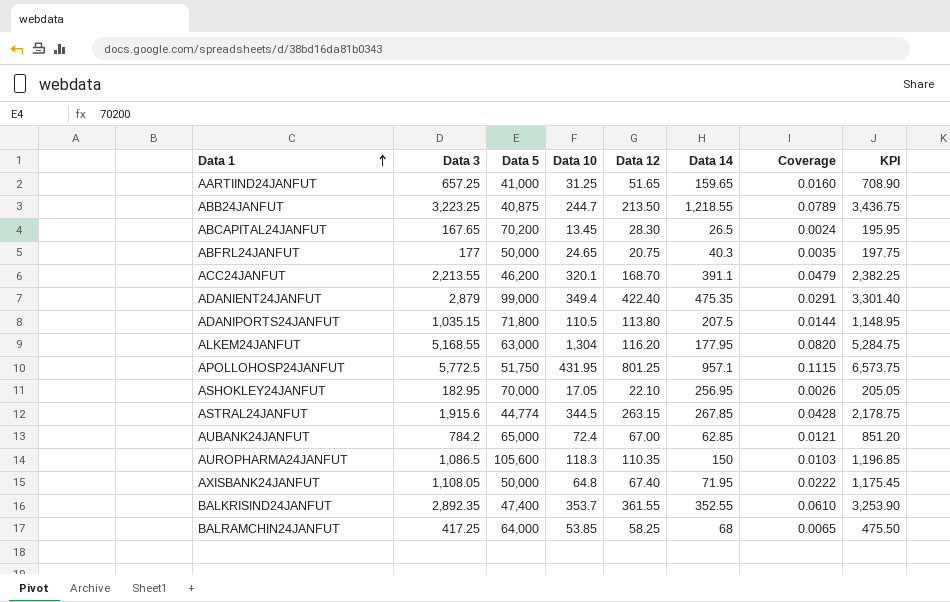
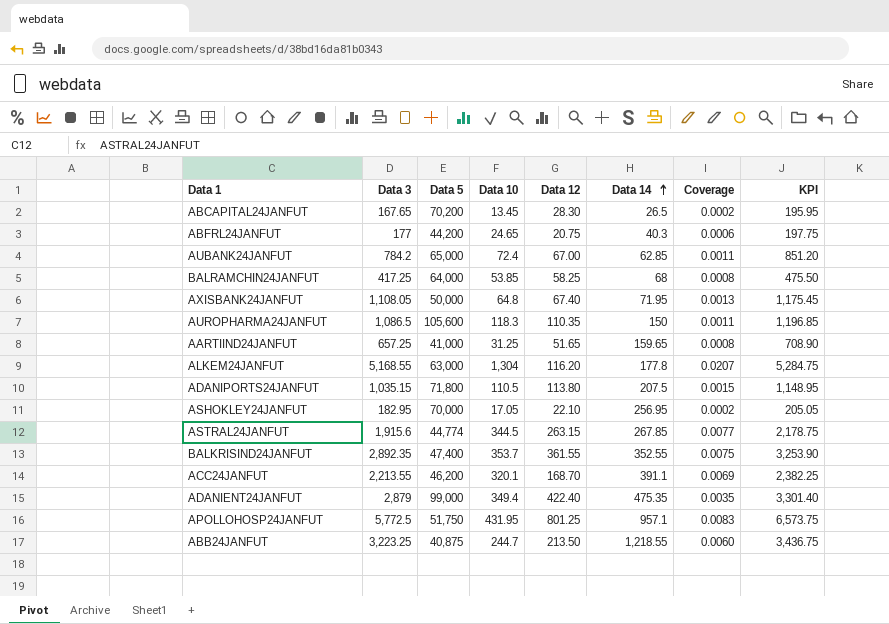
row order: Data 1 ascending -> Data 14 ascending
column Coverage | formula: [Data 3] / [Data 5] -> [Data 10] / [Data 5]
ABFRL24JANFUT | Data 5: 50,000 -> 44,200
ALKEM24JANFUT | Data 14: 177.95 -> 177.8

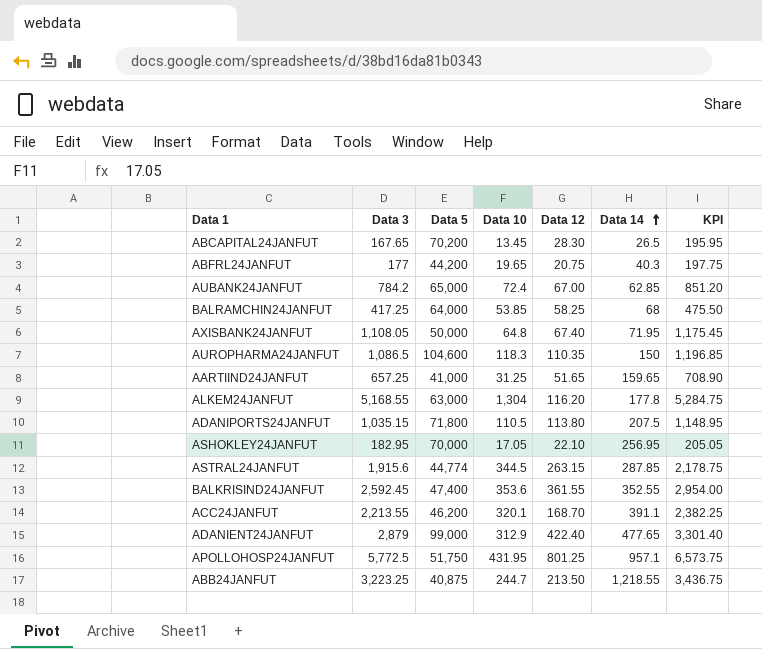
column Coverage | formula: [Data 10] / [Data 5] -> none
ABFRL24JANFUT | Data 10: 24.65 -> 19.65
AUROPHARMA24JANFUT | Data 5: 105,600 -> 104,600
ASTRAL24JANFUT | Data 14: 267.85 -> 287.85
BALKRISIND24JANFUT | Data 3: 2,892.35 -> 2,592.45
BALKRISIND24JANFUT | Data 10: 353.7 -> 353.6
BALKRISIND24JANFUT | KPI: 3,253.90 -> 2,954.00
ADANIENT24JANFUT | Data 10: 349.4 -> 312.9
ADANIENT24JANFUT | Data 14: 475.35 -> 477.65

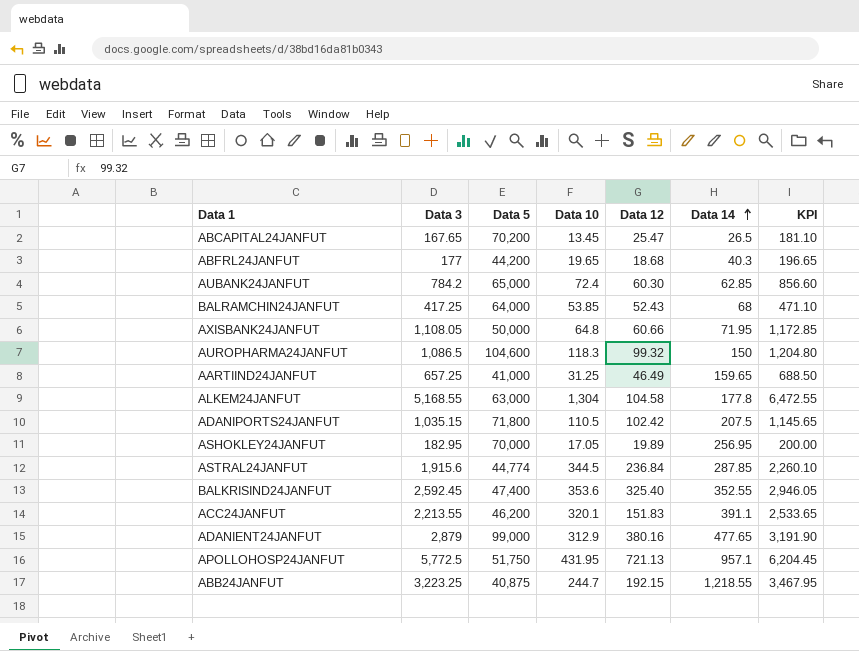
column KPI | formula: [Data 3] + [Data 12] -> [Data 3] + [Data 10]
ABCAPITAL24JANFUT | Data 12: 28.30 -> 25.47
ABFRL24JANFUT | Data 12: 20.75 -> 18.68
AUBANK24JANFUT | Data 12: 67.00 -> 60.30
BALRAMCHIN24JANFUT | Data 12: 58.25 -> 52.43
AXISBANK24JANFUT | Data 12: 67.40 -> 60.66
AUROPHARMA24JANFUT | Data 12: 110.35 -> 99.32
AARTIIND24JANFUT | Data 12: 51.65 -> 46.49
ALKEM24JANFUT | Data 12: 116.20 -> 104.58
ADANIPORTS24JANFUT | Data 12: 113.80 -> 102.42
ASHOKLEY24JANFUT | Data 12: 22.10 -> 19.89
ASTRAL24JANFUT | Data 12: 263.15 -> 236.84
BALKRISIND24JANFUT | Data 12: 361.55 -> 325.40
ACC24JANFUT | Data 12: 168.70 -> 151.83
ADANIENT24JANFUT | Data 12: 422.40 -> 380.16
APOLLOHOSP24JANFUT | Data 12: 801.25 -> 721.13
ABB24JANFUT | Data 12: 213.50 -> 192.15

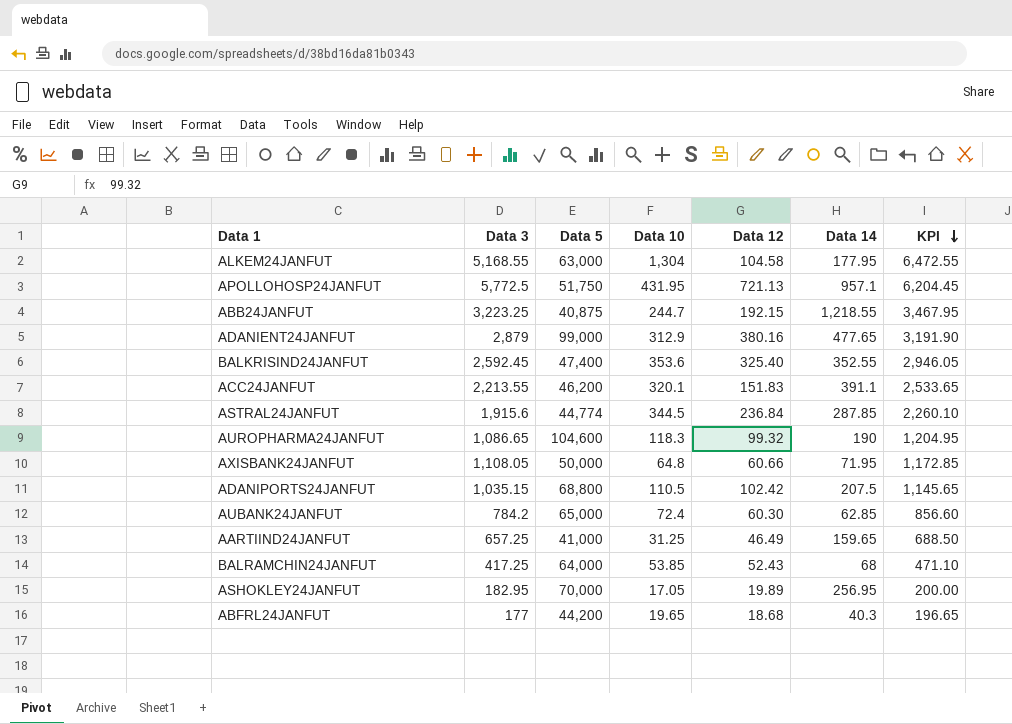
row order: Data 14 ascending -> KPI descending
row ABCAPITAL24JANFUT: 167.65 | 70,200 | 13.45 | 25.47 | 26.5 | 181.10 -> none
ALKEM24JANFUT | Data 14: 177.8 -> 177.95
AUROPHARMA24JANFUT | Data 3: 1,086.5 -> 1,086.65
AUROPHARMA24JANFUT | Data 14: 150 -> 190
AUROPHARMA24JANFUT | KPI: 1,204.80 -> 1,204.95
ADANIPORTS24JANFUT | Data 5: 71,800 -> 68,800

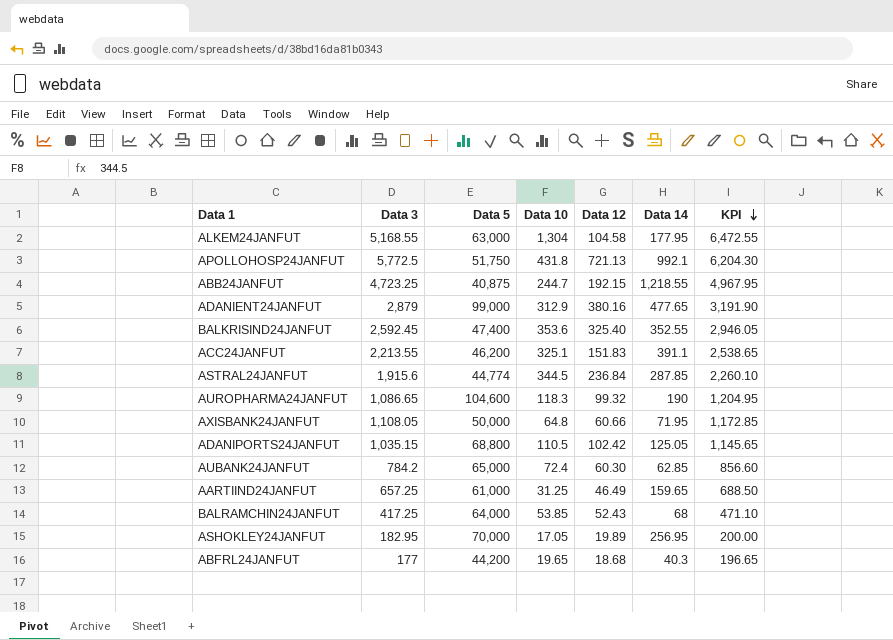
APOLLOHOSP24JANFUT | Data 10: 431.95 -> 431.8
APOLLOHOSP24JANFUT | Data 14: 957.1 -> 992.1
APOLLOHOSP24JANFUT | KPI: 6,204.45 -> 6,204.30
ABB24JANFUT | Data 3: 3,223.25 -> 4,723.25
ABB24JANFUT | KPI: 3,467.95 -> 4,967.95
ACC24JANFUT | Data 10: 320.1 -> 325.1
ACC24JANFUT | KPI: 2,533.65 -> 2,538.65
ADANIPORTS24JANFUT | Data 14: 207.5 -> 125.05
AARTIIND24JANFUT | Data 5: 41,000 -> 61,000

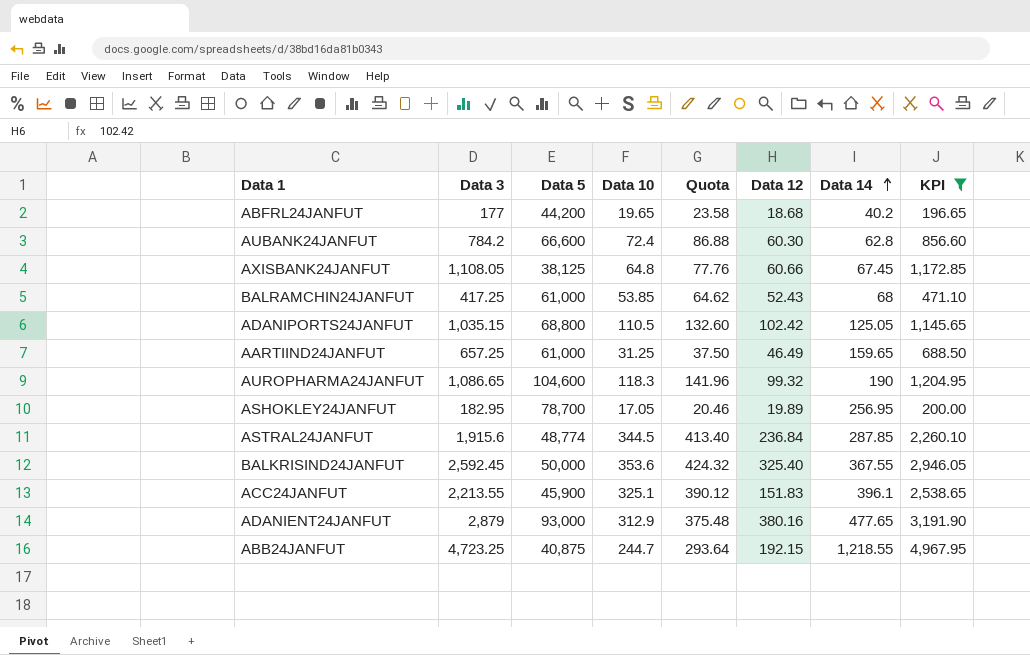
filter: none -> KPI <= 4,967.95
row order: KPI descending -> Data 14 ascending
column Quota | formula: none -> [Data 10] * 1.2
ABFRL24JANFUT | Data 14: 40.3 -> 40.2
AUBANK24JANFUT | Data 5: 65,000 -> 66,600
AUBANK24JANFUT | Data 14: 62.85 -> 62.8
AXISBANK24JANFUT | Data 5: 50,000 -> 38,125
AXISBANK24JANFUT | Data 14: 71.95 -> 67.45
BALRAMCHIN24JANFUT | Data 5: 64,000 -> 61,000
ASHOKLEY24JANFUT | Data 5: 70,000 -> 78,700
ASTRAL24JANFUT | Data 5: 44,774 -> 48,774
BALKRISIND24JANFUT | Data 5: 47,400 -> 50,000
BALKRISIND24JANFUT | Data 14: 352.55 -> 367.55
ACC24JANFUT | Data 5: 46,200 -> 45,900
ACC24JANFUT | Data 14: 391.1 -> 396.1
ADANIENT24JANFUT | Data 5: 99,000 -> 93,000

